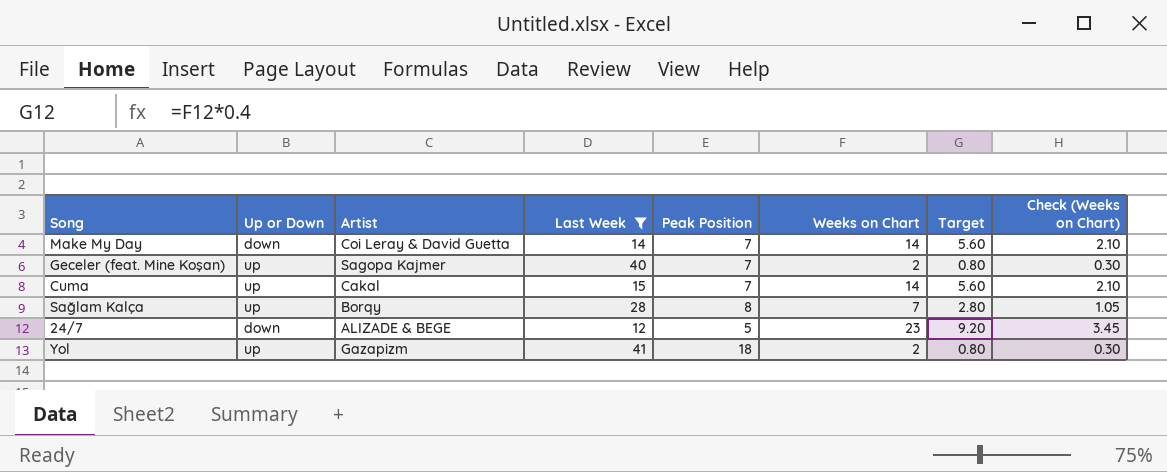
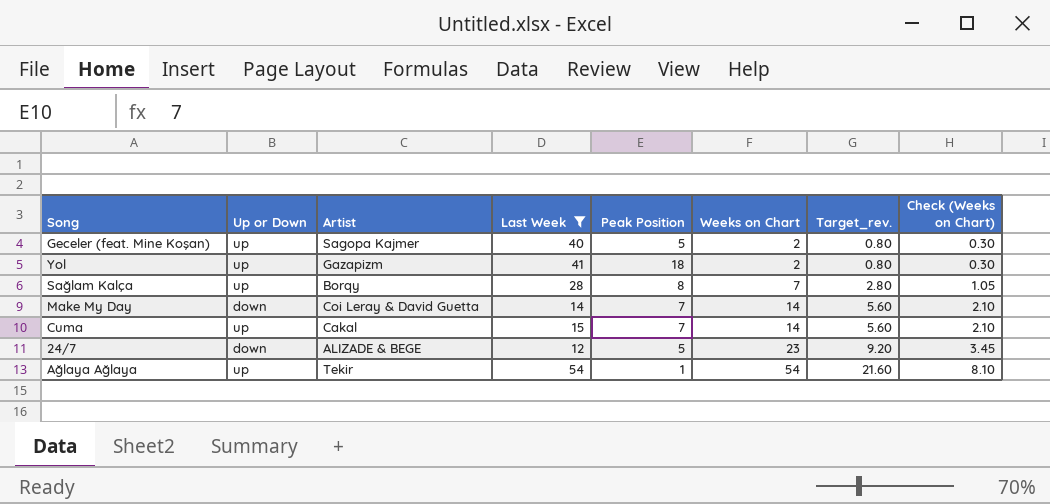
row order: none -> Weeks on Chart ascending
column name: Target -> Target_rev.
Geceler (feat. Mine Koşan) | Peak Position: 7 -> 5
row Ağlaya Ağlaya: none -> up | Tekir | 54 | 1 | 54 | 21.60 | 8.10

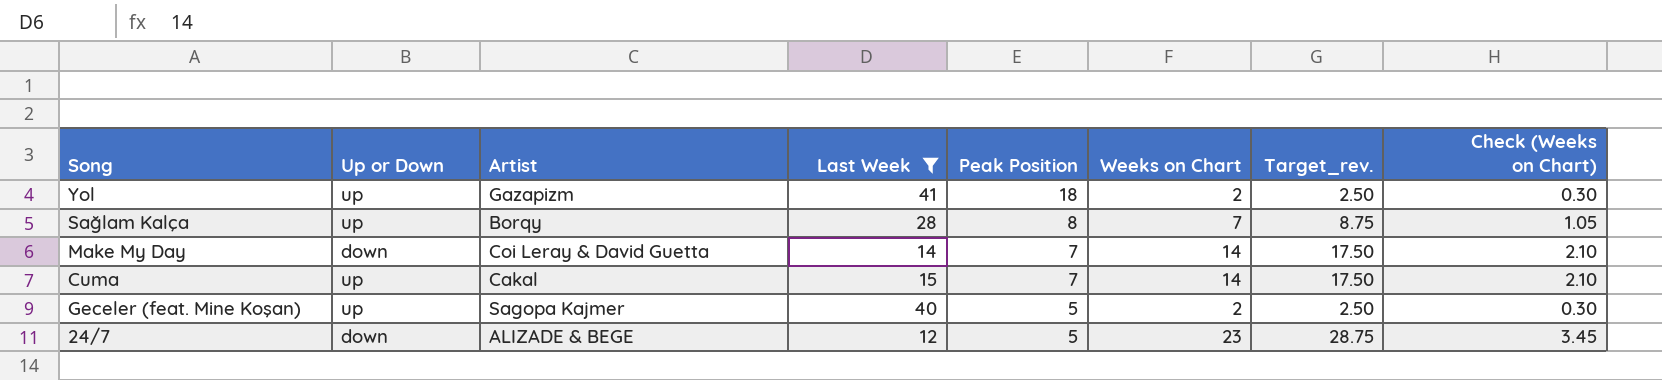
row order: Weeks on Chart ascending -> Peak Position descending
column Target_rev. | formula: [Weeks on Chart] * 0.4 -> [Weeks on Chart] * 1.25
row Ağlaya Ağlaya: up | Tekir | 54 | 1 | 54 | 21.60 | 8.10 -> none

